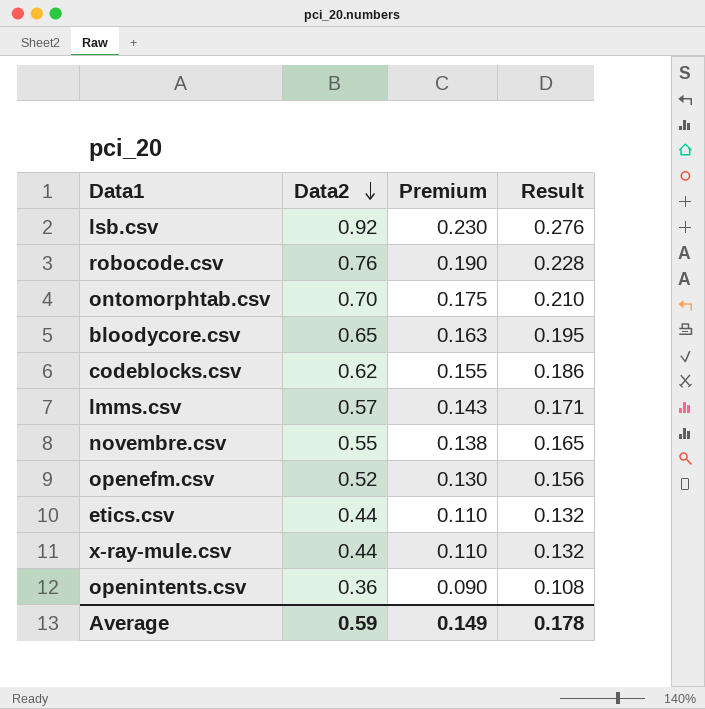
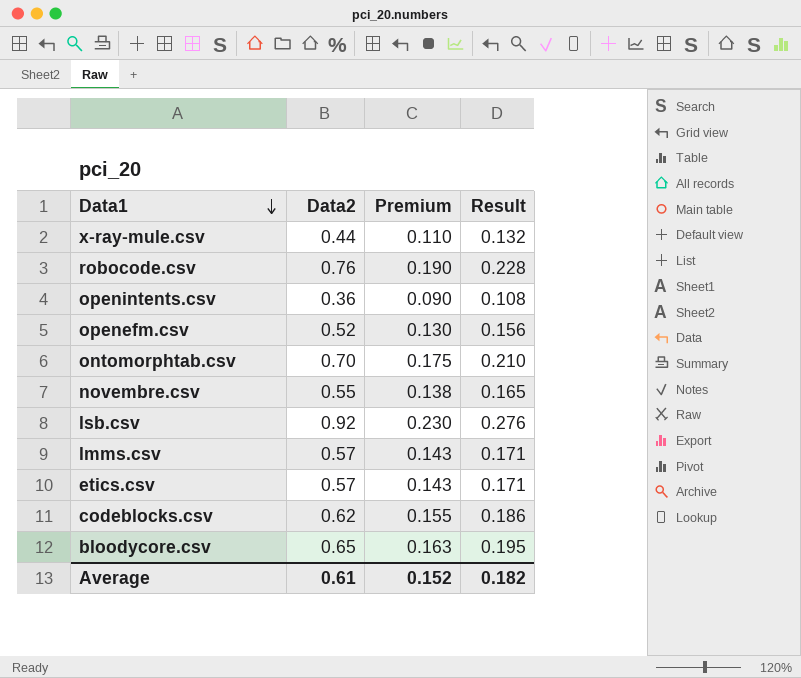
row order: Data2 descending -> Data1 descending
etics.csv | Data2: 0.44 -> 0.57
etics.csv | Premium: 0.110 -> 0.143
etics.csv | Result: 0.132 -> 0.171
Average | Data2: 0.59 -> 0.61
Average | Premium: 0.149 -> 0.152
Average | Result: 0.178 -> 0.182

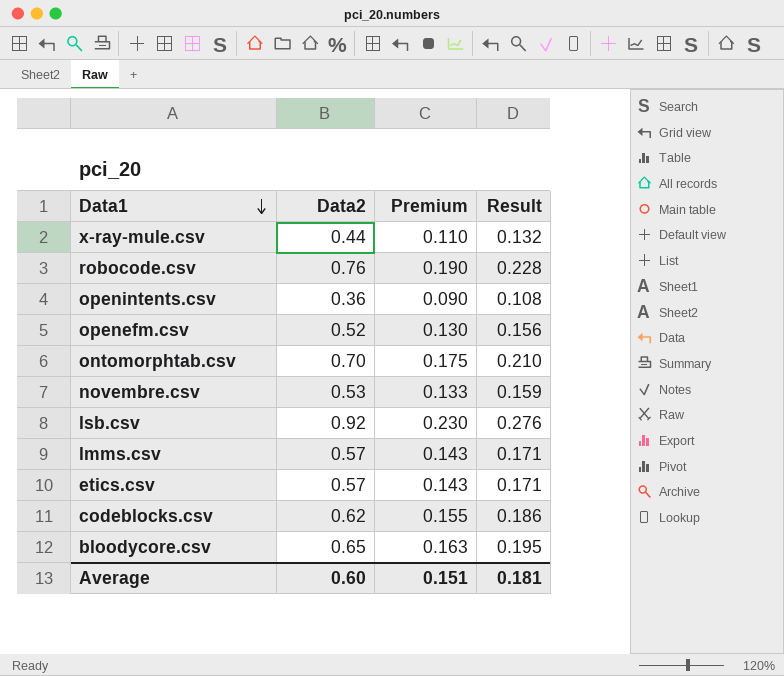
novembre.csv | Data2: 0.55 -> 0.53
novembre.csv | Premium: 0.138 -> 0.133
novembre.csv | Result: 0.165 -> 0.159
Average | Data2: 0.61 -> 0.60
Average | Premium: 0.152 -> 0.151
Average | Result: 0.182 -> 0.181

